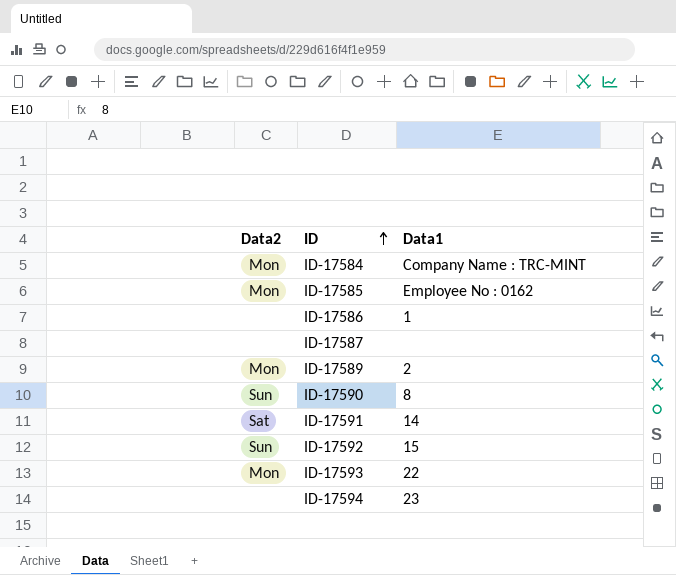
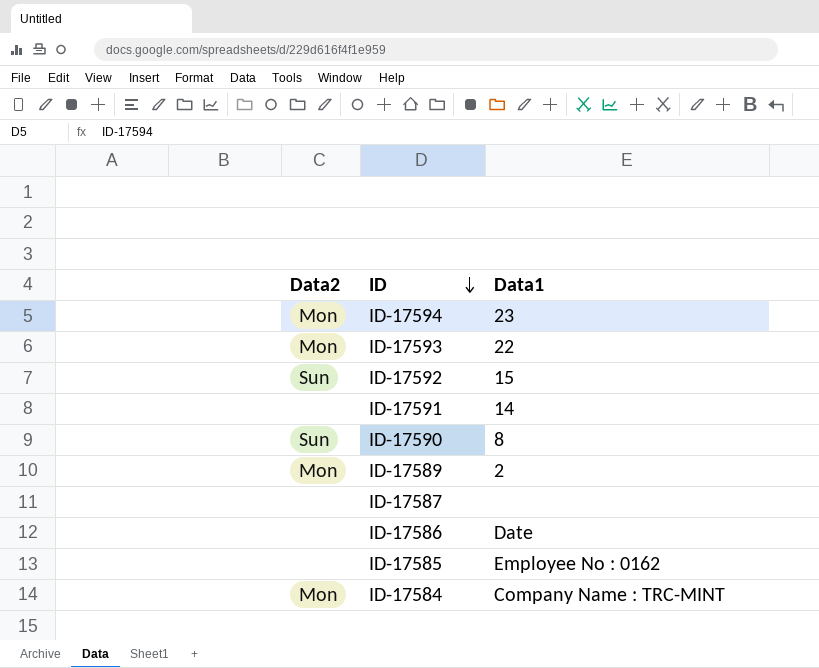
row order: ID ascending -> ID descending
ID-17594 | Data2: none -> Mon
ID-17591 | Data2: Sat -> none
ID-17586 | Data1: 1 -> Date
ID-17585 | Data2: Mon -> none

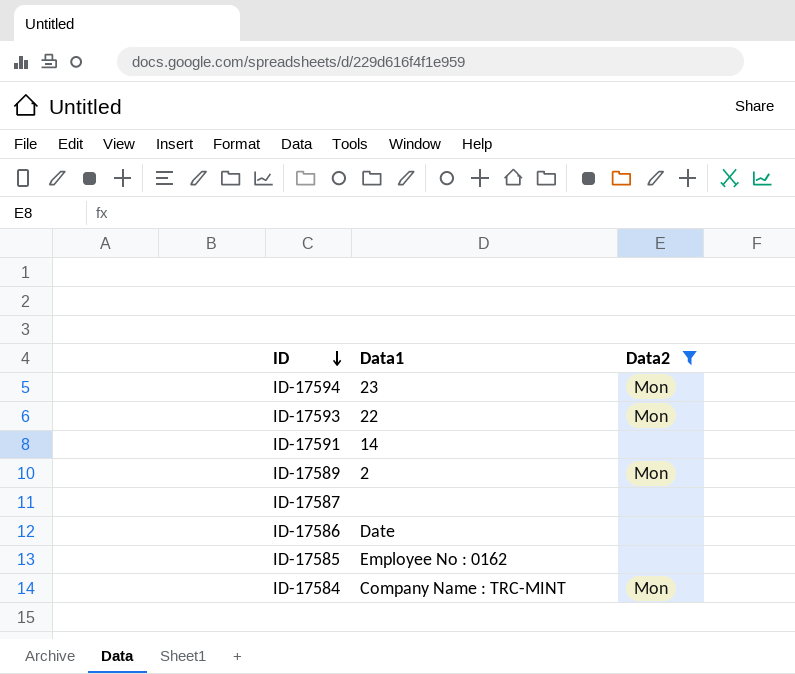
filter: none -> Data2 != Sun
column Data2 | position: 1 -> 3

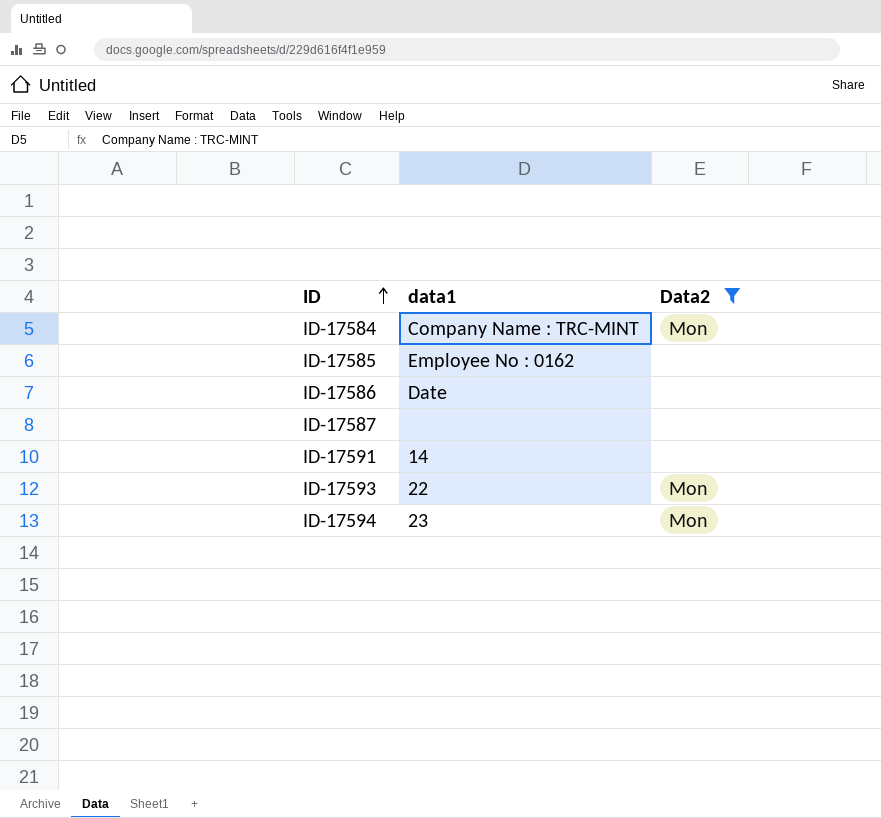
row order: ID descending -> ID ascending
column name: Data1 -> data1
row ID-17589: 2 | Mon -> none

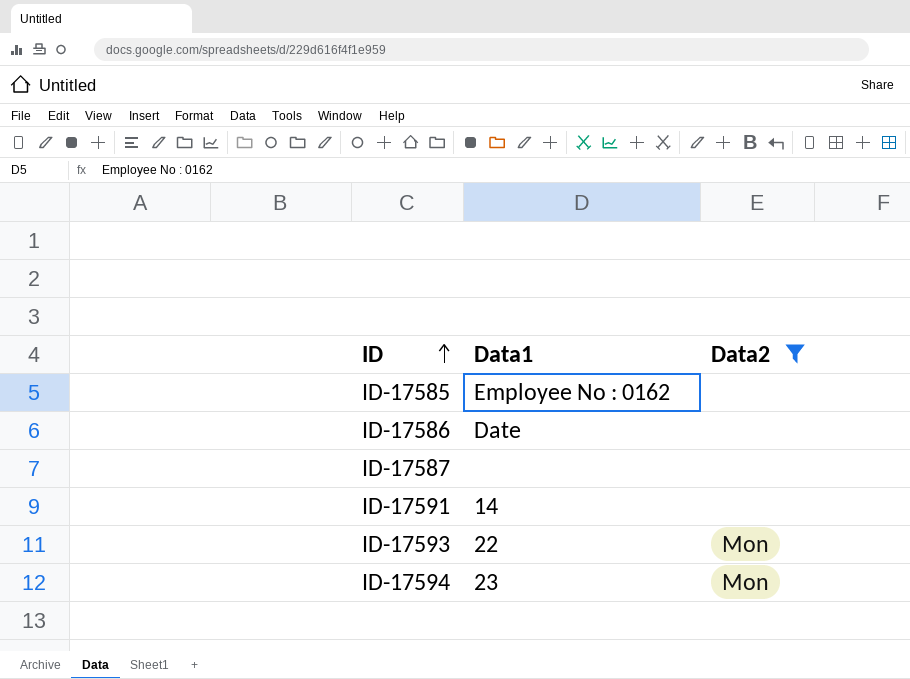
column name: data1 -> Data1
row ID-17584: Company Name : TRC-MINT | Mon -> none

